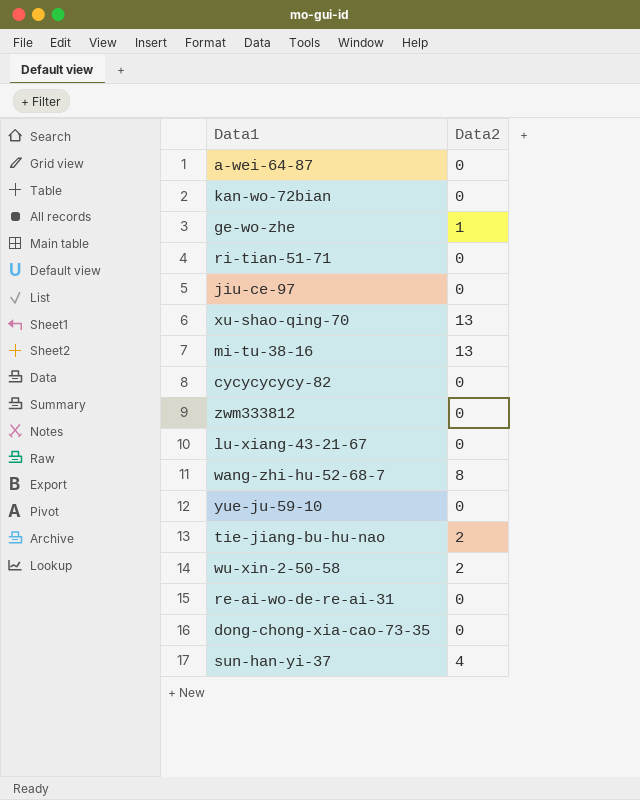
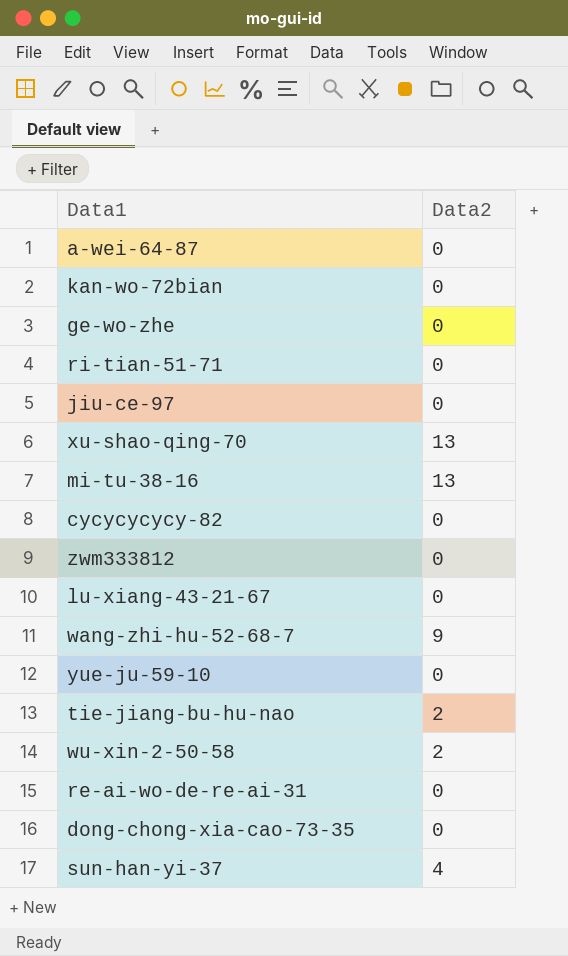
ge-wo-zhe | Data2: 1 -> 0
wang-zhi-hu-52-68-7 | Data2: 8 -> 9

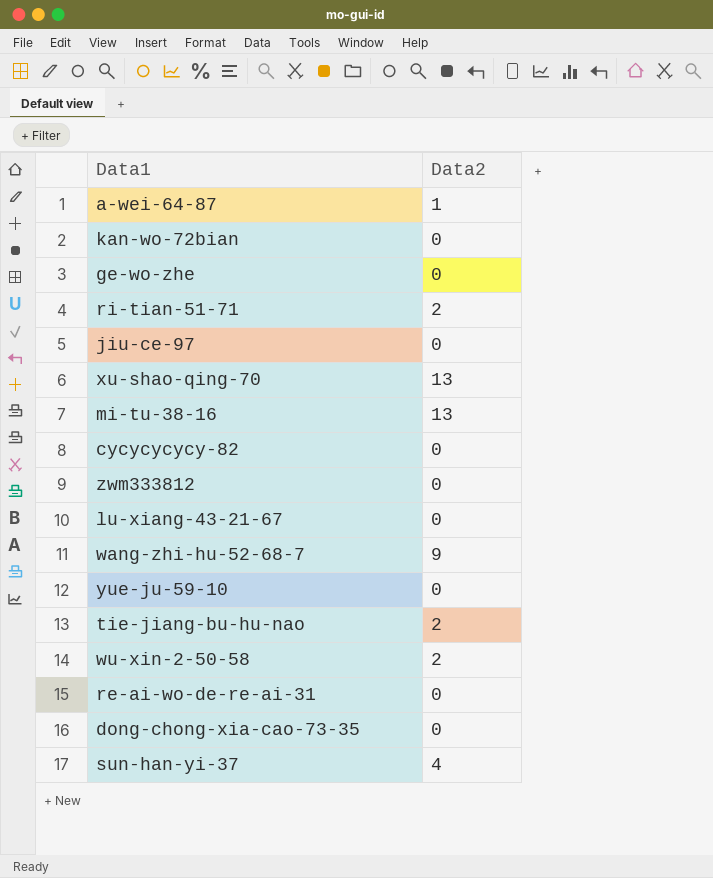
a-wei-64-87 | Data2: 0 -> 1
ri-tian-51-71 | Data2: 0 -> 2

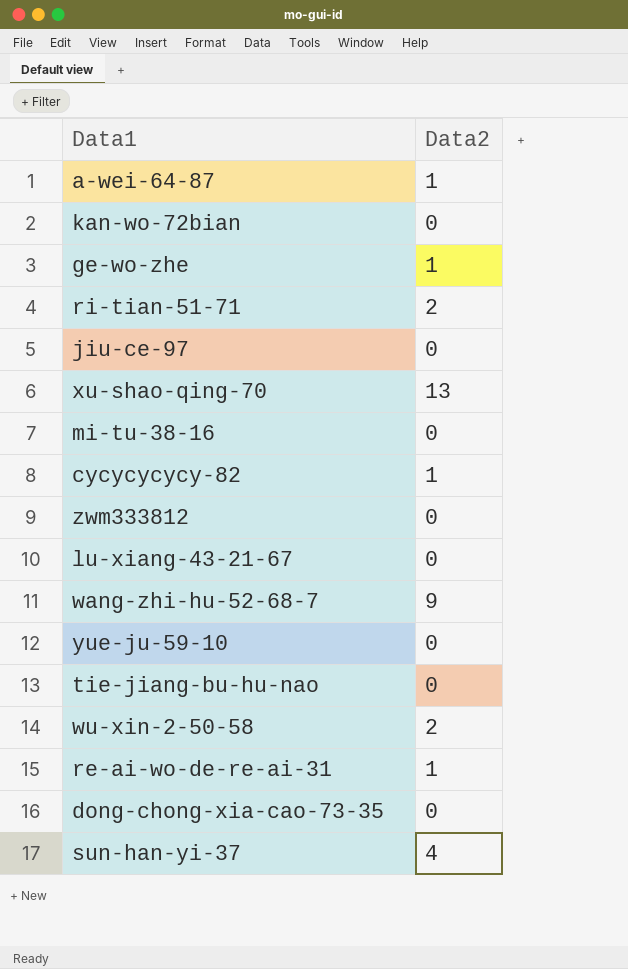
ge-wo-zhe | Data2: 0 -> 1
mi-tu-38-16 | Data2: 13 -> 0
cycycycycy-82 | Data2: 0 -> 1
tie-jiang-bu-hu-nao | Data2: 2 -> 0
re-ai-wo-de-re-ai-31 | Data2: 0 -> 1

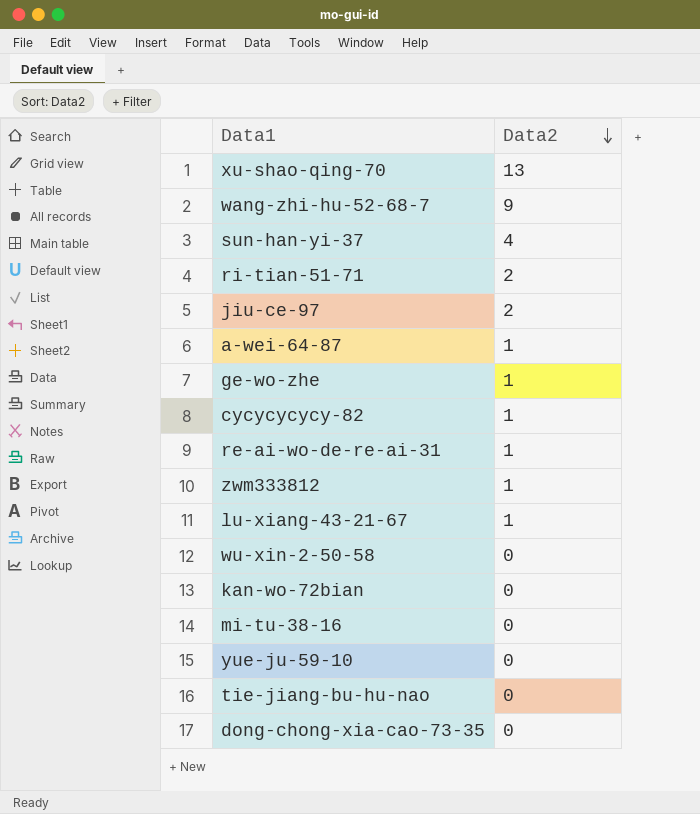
row order: none -> Data2 descending
jiu-ce-97 | Data2: 0 -> 2
zwm333812 | Data2: 0 -> 1
lu-xiang-43-21-67 | Data2: 0 -> 1
wu-xin-2-50-58 | Data2: 2 -> 0

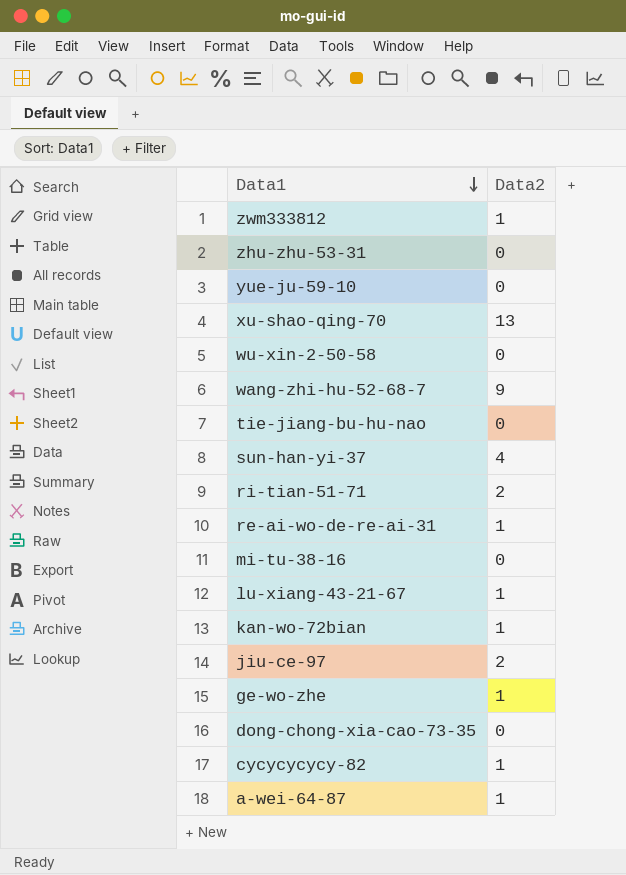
row order: Data2 descending -> Data1 descending
row zhu-zhu-53-31: none -> 0
kan-wo-72bian | Data2: 0 -> 1

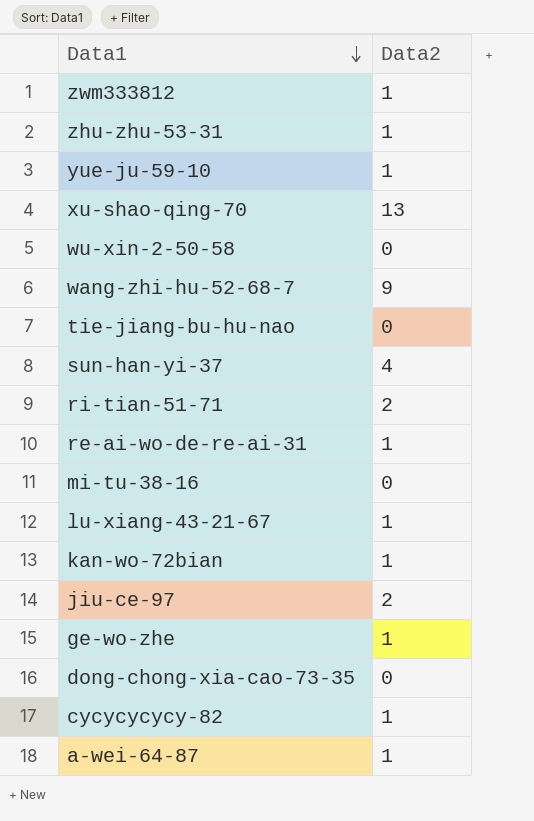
zhu-zhu-53-31 | Data2: 0 -> 1
yue-ju-59-10 | Data2: 0 -> 1

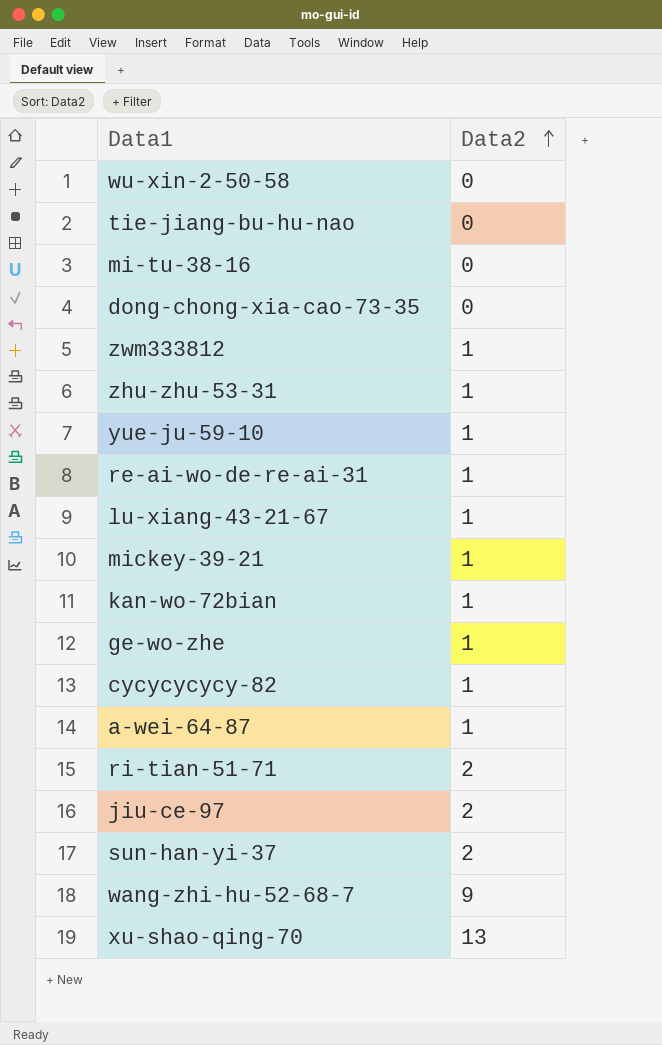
row order: Data1 descending -> Data2 ascending
row mickey-39-21: none -> 1
sun-han-yi-37 | Data2: 4 -> 2

